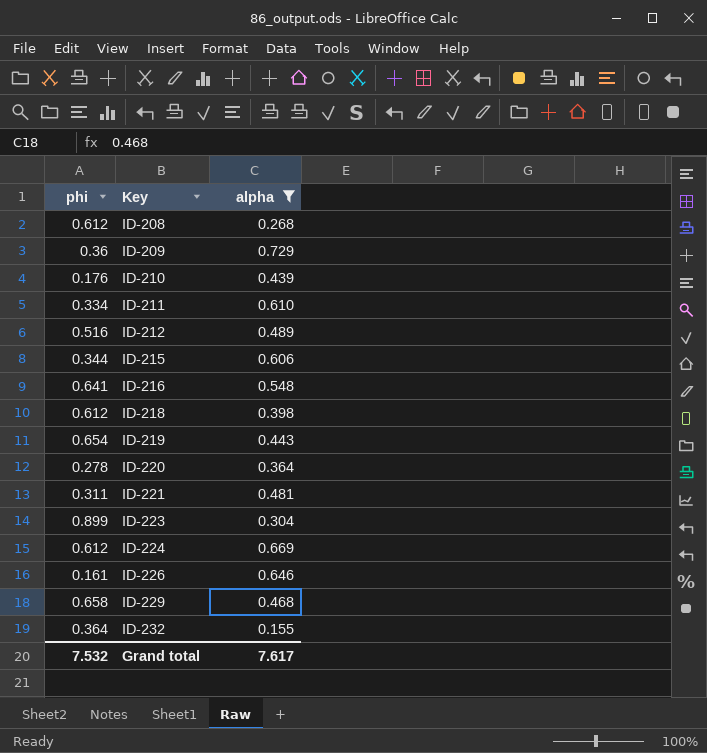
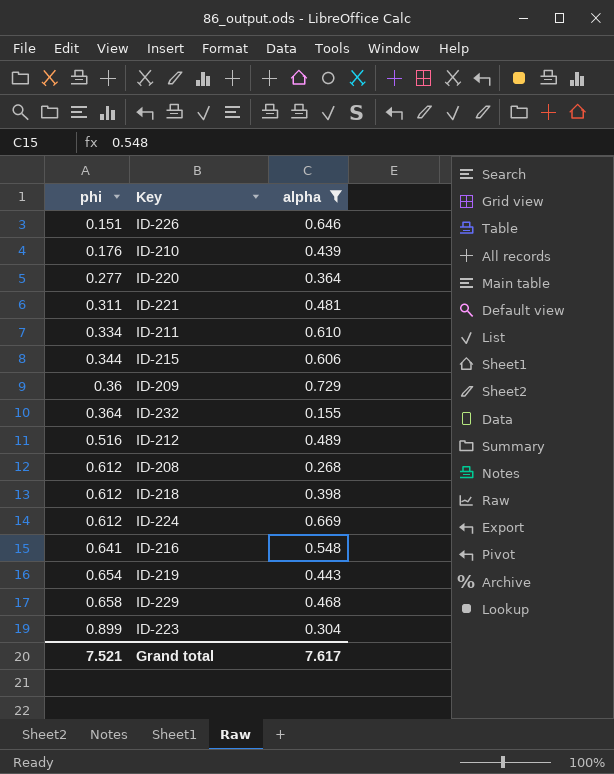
row order: Key ascending -> phi ascending
ID-226 | phi: 0.161 -> 0.151
ID-220 | phi: 0.278 -> 0.277
Grand total | phi: 7.532 -> 7.521

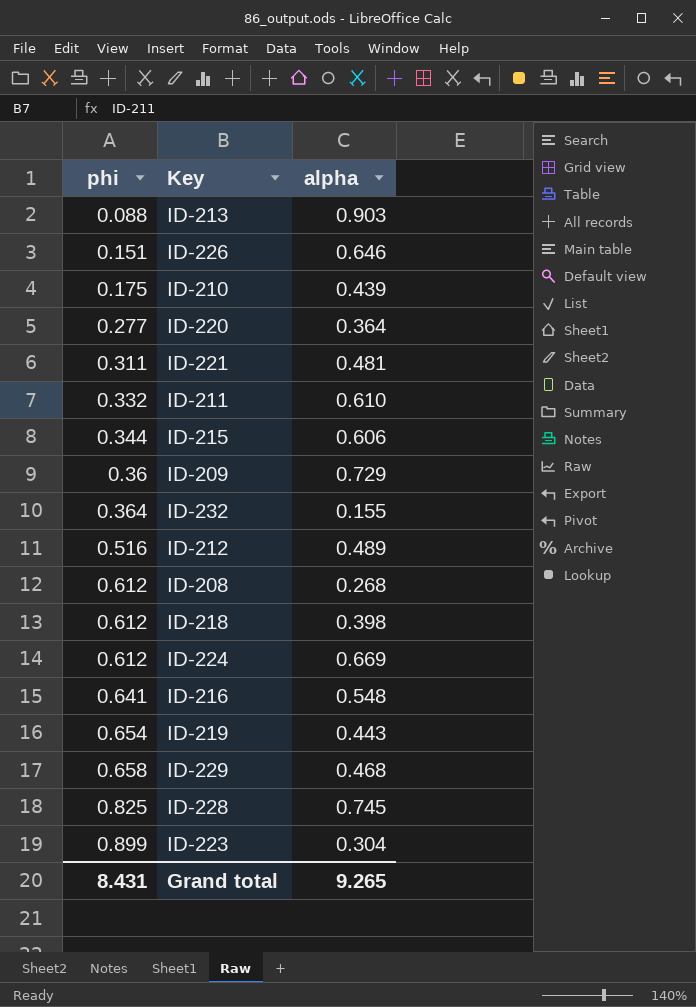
filter: alpha <= 0.729 -> none
ID-210 | phi: 0.176 -> 0.175
ID-211 | phi: 0.334 -> 0.332
Grand total | phi: 7.521 -> 8.431
Grand total | alpha: 7.617 -> 9.265

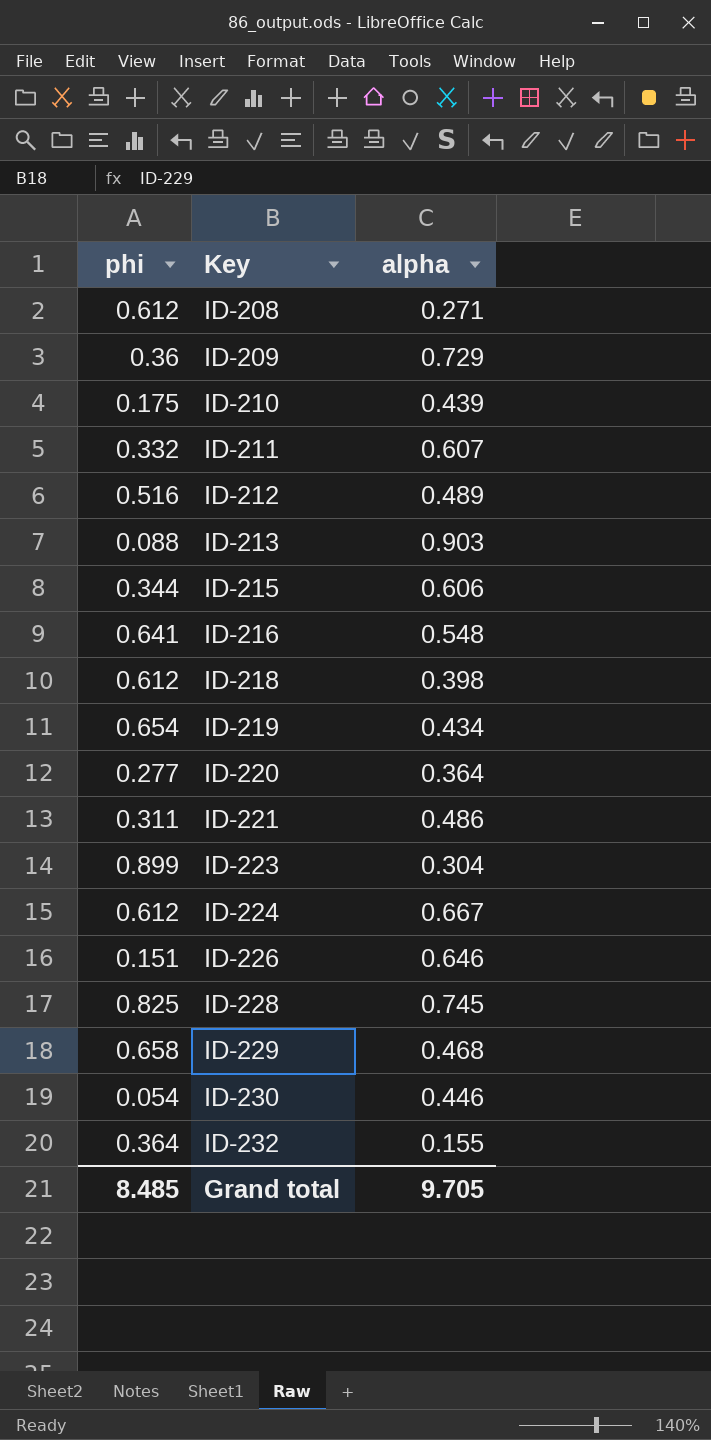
row order: phi ascending -> Key ascending
ID-208 | alpha: 0.268 -> 0.271
ID-211 | alpha: 0.610 -> 0.607
ID-219 | alpha: 0.443 -> 0.434
ID-221 | alpha: 0.481 -> 0.486
ID-224 | alpha: 0.669 -> 0.667
row ID-230: none -> 0.054 | 0.446
Grand total | phi: 8.431 -> 8.485
Grand total | alpha: 9.265 -> 9.705

